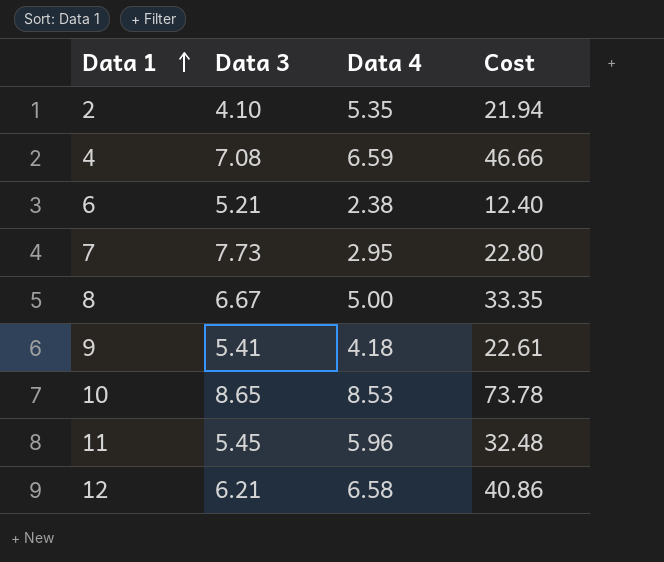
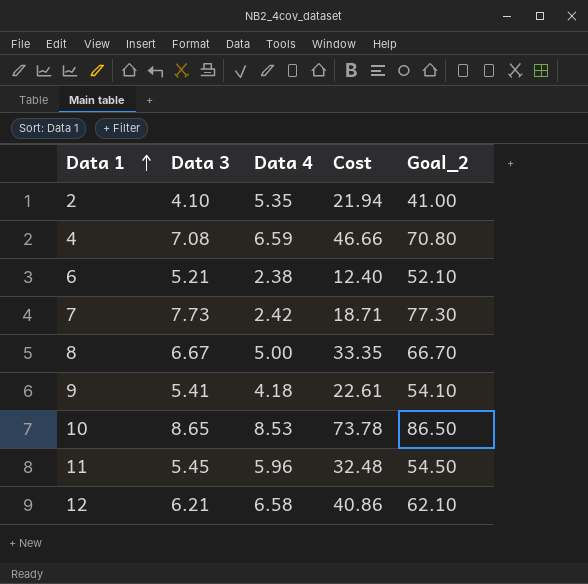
column Goal_2 | formula: none -> [Data 3] * 10
7 | Data 4: 2.95 -> 2.42
7 | Cost: 22.80 -> 18.71

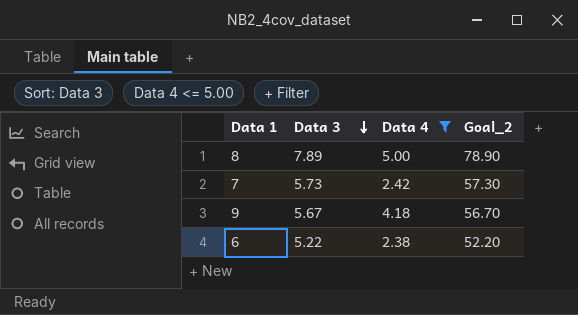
filter: none -> Data 4 <= 5.00
row order: Data 1 ascending -> Data 3 descending
column Cost | formula: [Data 3] * [Data 4] -> none
8 | Data 3: 6.67 -> 7.89
8 | Goal_2: 66.70 -> 78.90
7 | Data 3: 7.73 -> 5.73
7 | Goal_2: 77.30 -> 57.30
9 | Data 3: 5.41 -> 5.67
9 | Goal_2: 54.10 -> 56.70
6 | Data 3: 5.21 -> 5.22
6 | Goal_2: 52.10 -> 52.20

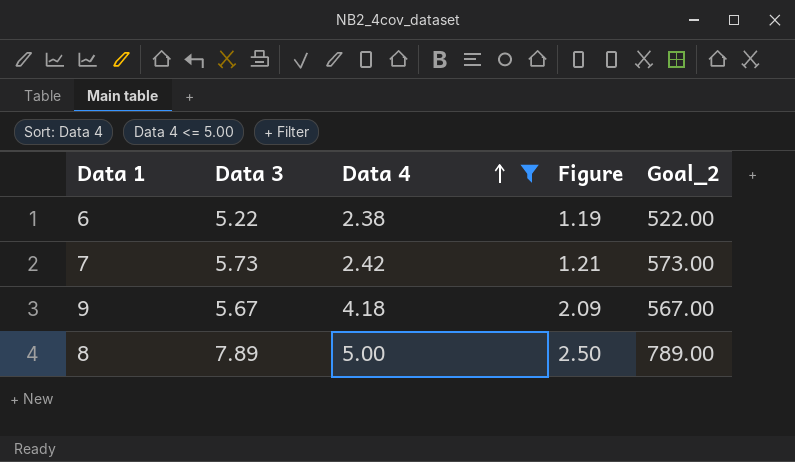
row order: Data 3 descending -> Data 4 ascending
column Figure | formula: none -> [Data 4] * 0.5
column Goal_2 | formula: [Data 3] * 10 -> [Data 3] * 100

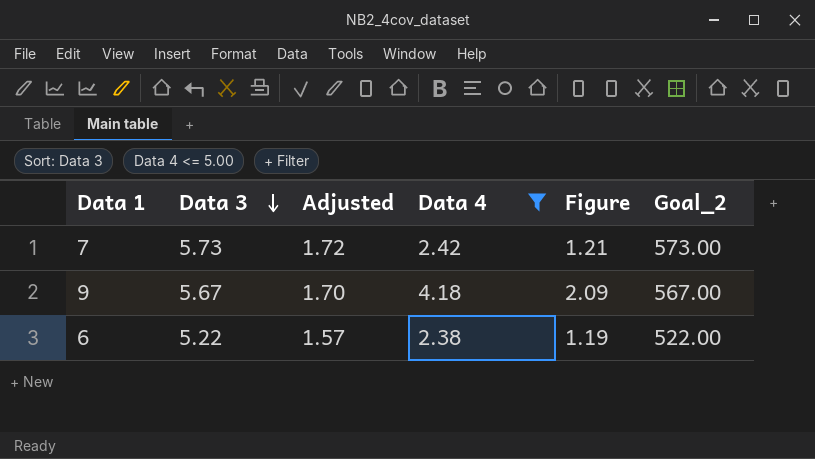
row order: Data 4 ascending -> Data 3 descending
column Adjusted | formula: none -> [Data 3] * 0.3
row 8: 7.89 | 5.00 | 2.50 | 789.00 -> none

